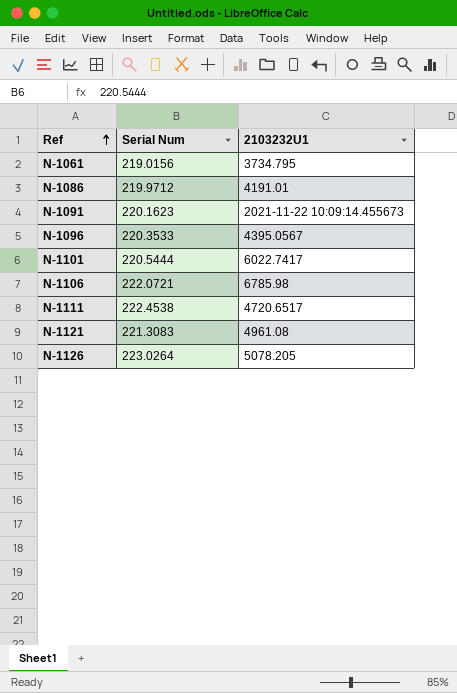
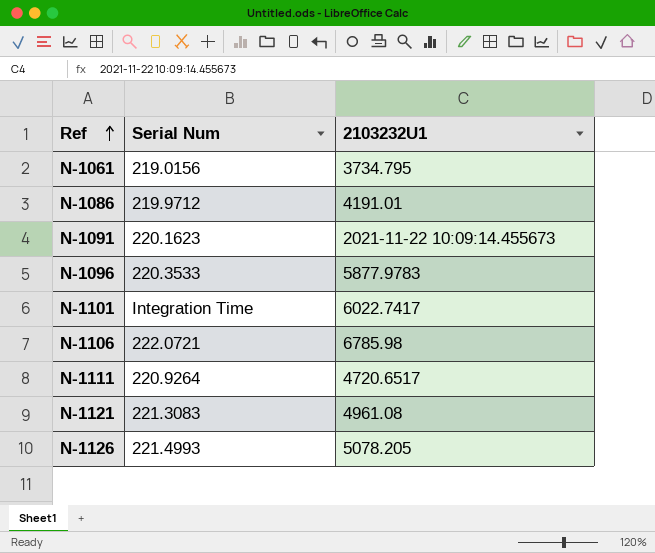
N-1096 | 2103232U1: 4395.0567 -> 5877.9783
N-1101 | Serial Num: 220.5444 -> Integration Time
N-1111 | Serial Num: 222.4538 -> 220.9264
N-1126 | Serial Num: 223.0264 -> 221.4993

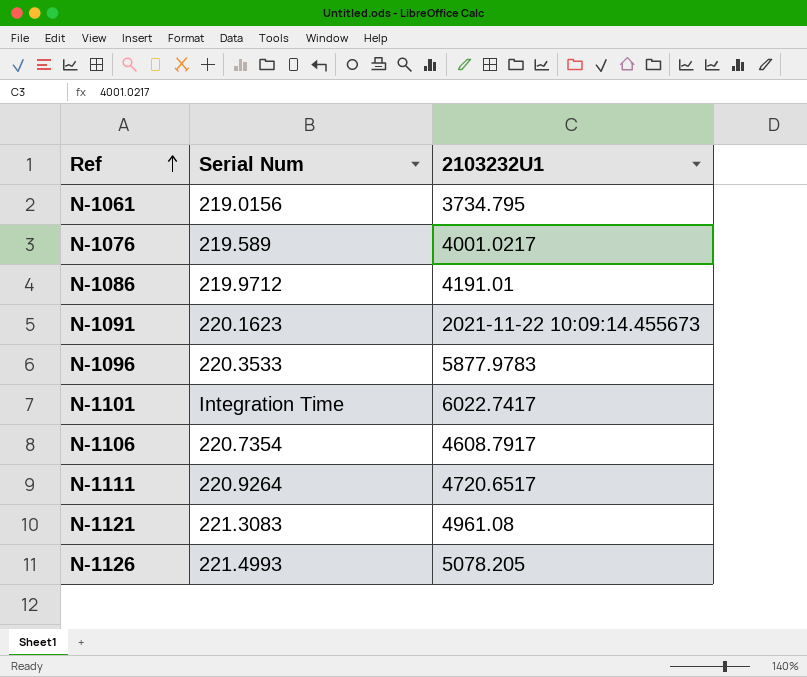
row N-1076: none -> 219.589 | 4001.0217
N-1106 | Serial Num: 222.0721 -> 220.7354
N-1106 | 2103232U1: 6785.98 -> 4608.7917

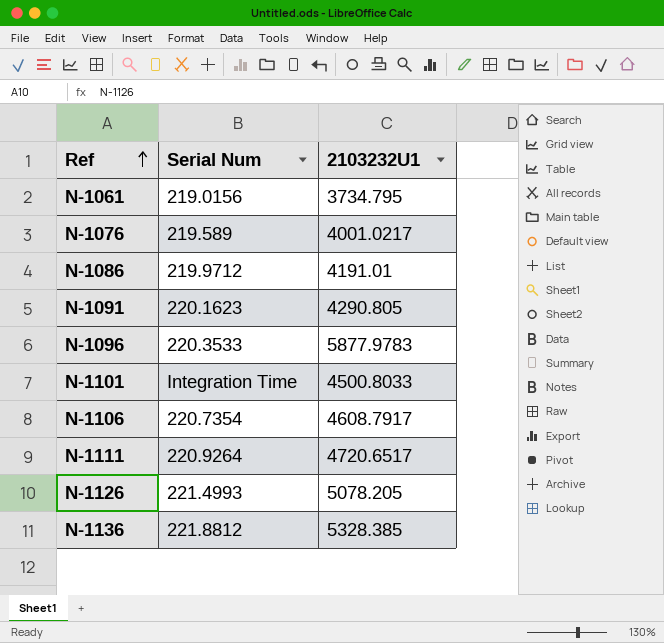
row N-1121: 221.3083 | 4961.08 -> none
N-1091 | 2103232U1: 2021-11-22 10:09:14.455673 -> 4290.805
N-1101 | 2103232U1: 6022.7417 -> 4500.8033
row N-1136: none -> 221.8812 | 5328.385

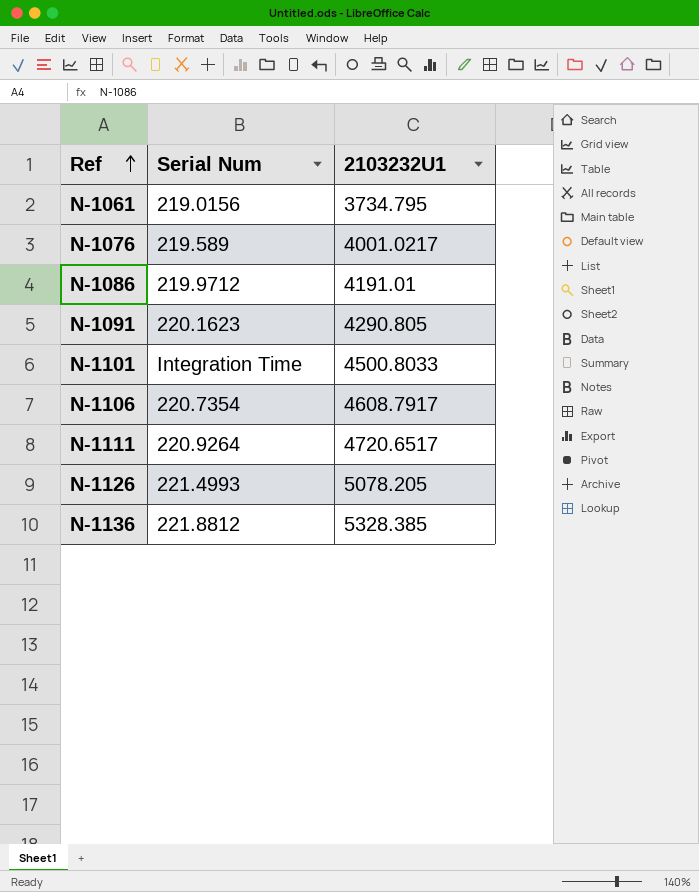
row N-1096: 220.3533 | 5877.9783 -> none

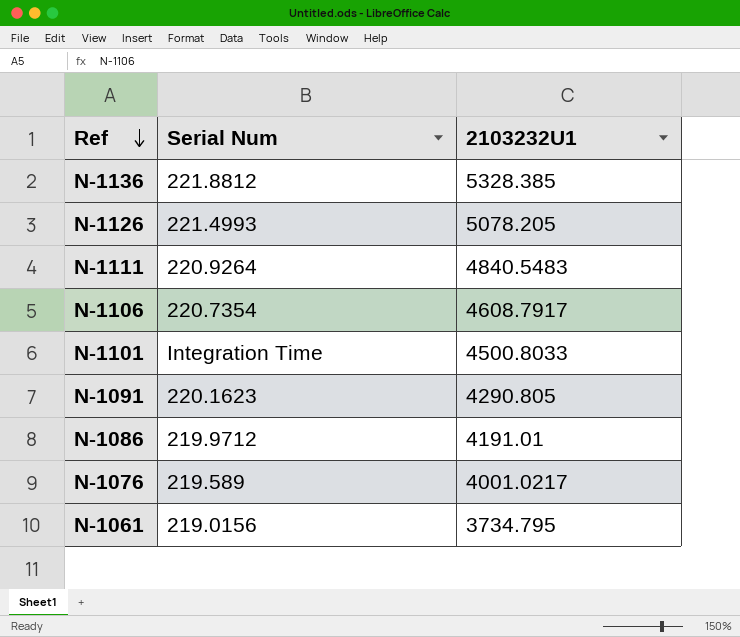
row order: Ref ascending -> Ref descending
N-1111 | 2103232U1: 4720.6517 -> 4840.5483

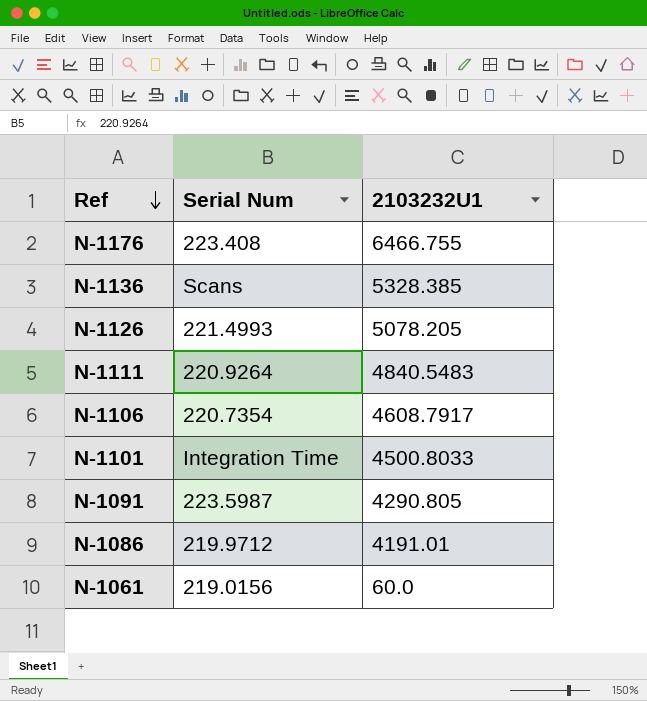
row N-1076: 219.589 | 4001.0217 -> none
row N-1176: none -> 223.408 | 6466.755
N-1136 | Serial Num: 221.8812 -> Scans
N-1091 | Serial Num: 220.1623 -> 223.5987
N-1061 | 2103232U1: 3734.795 -> 60.0

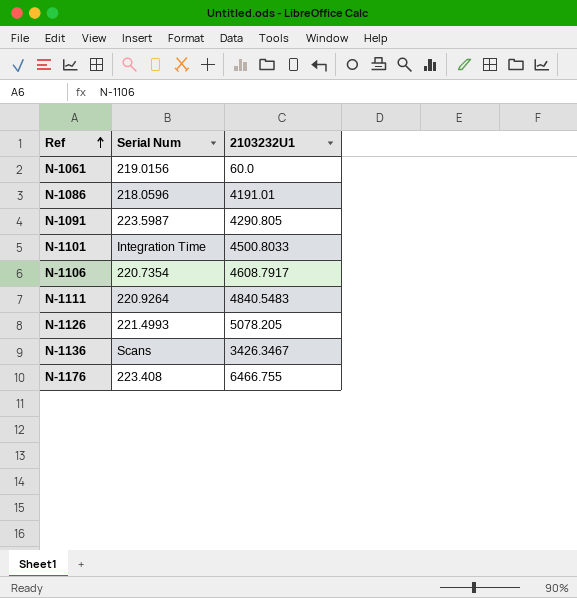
row order: Ref descending -> Ref ascending
N-1086 | Serial Num: 219.9712 -> 218.0596
N-1136 | 2103232U1: 5328.385 -> 3426.3467

